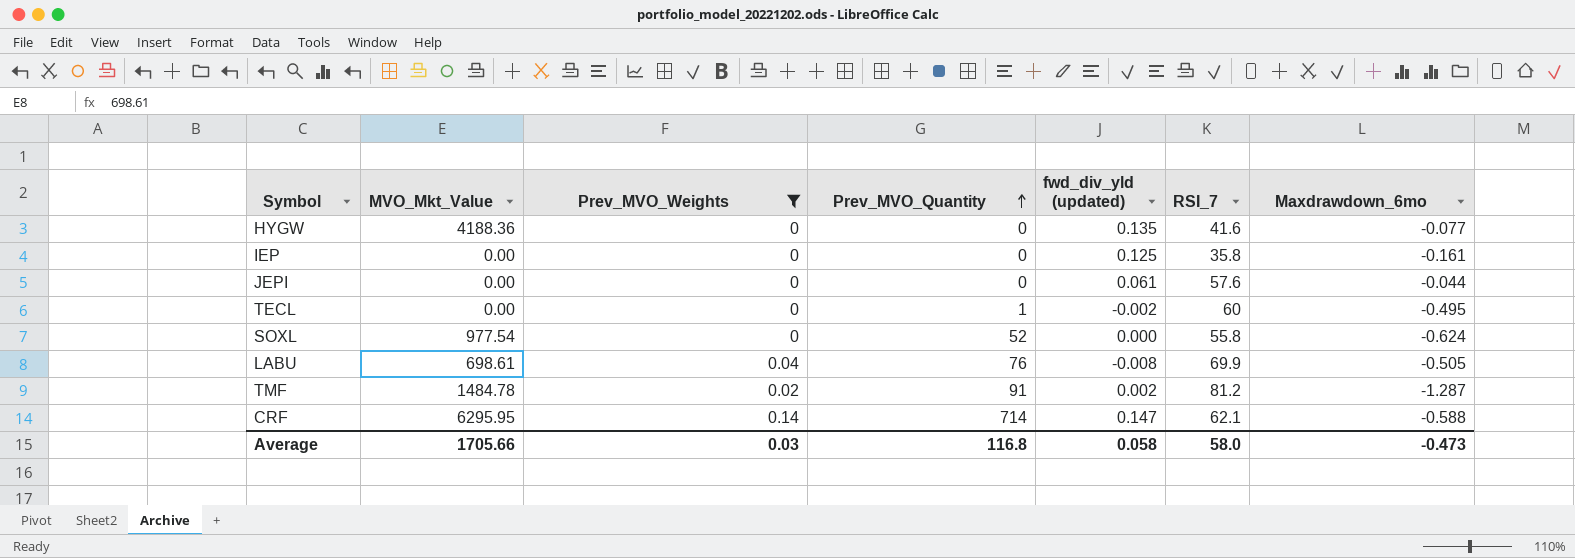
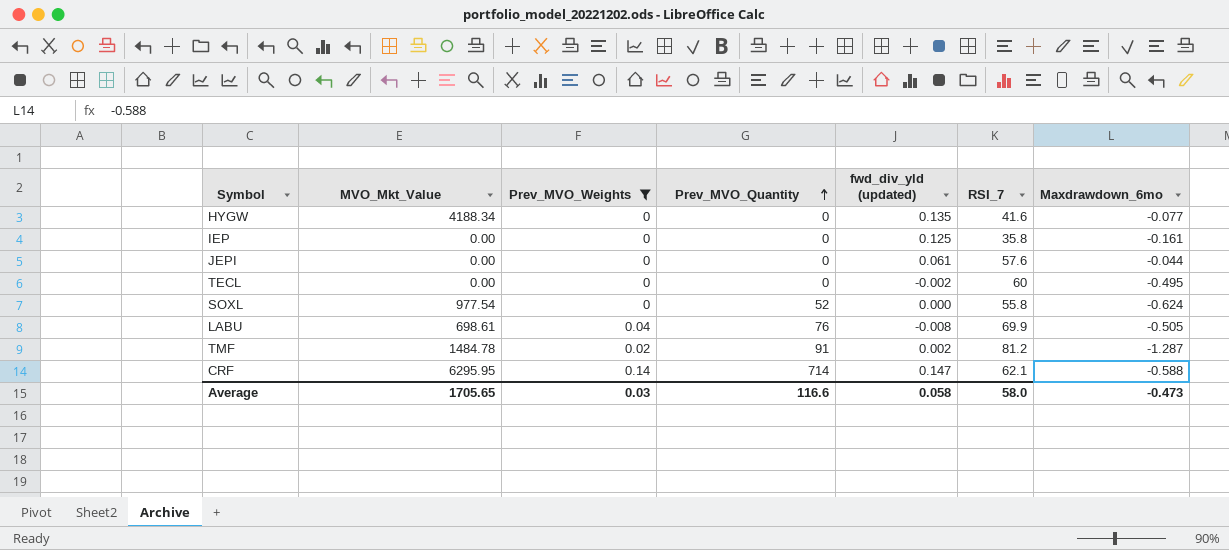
HYGW | MVO_Mkt_Value: 4188.36 -> 4188.34
TECL | Prev_MVO_Quantity: 1 -> 0
Average | MVO_Mkt_Value: 1705.66 -> 1705.65
Average | Prev_MVO_Quantity: 116.8 -> 116.6

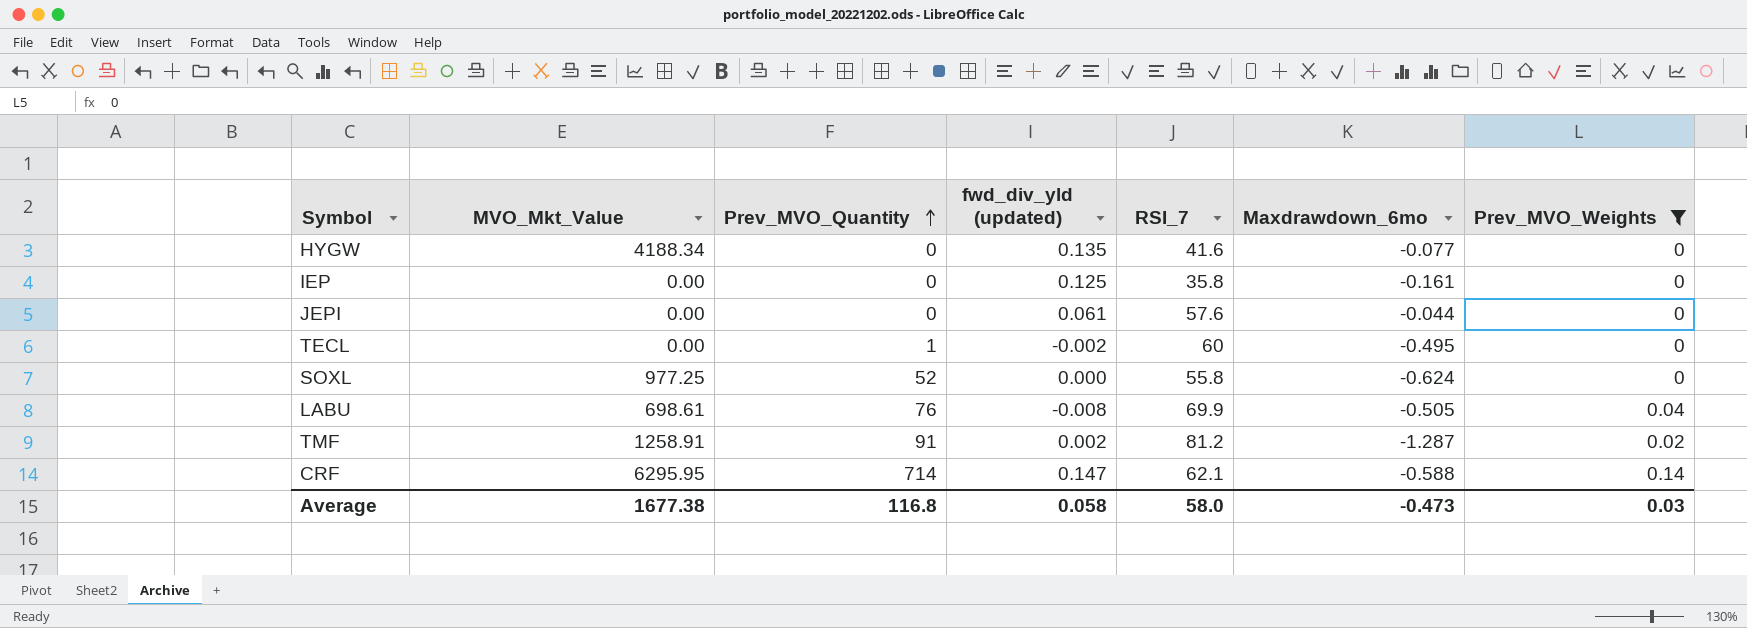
column Prev_MVO_Weights | position: 3 -> 7
TECL | Prev_MVO_Quantity: 0 -> 1
SOXL | MVO_Mkt_Value: 977.54 -> 977.25
TMF | MVO_Mkt_Value: 1484.78 -> 1258.91
Average | MVO_Mkt_Value: 1705.65 -> 1677.38
Average | Prev_MVO_Quantity: 116.6 -> 116.8

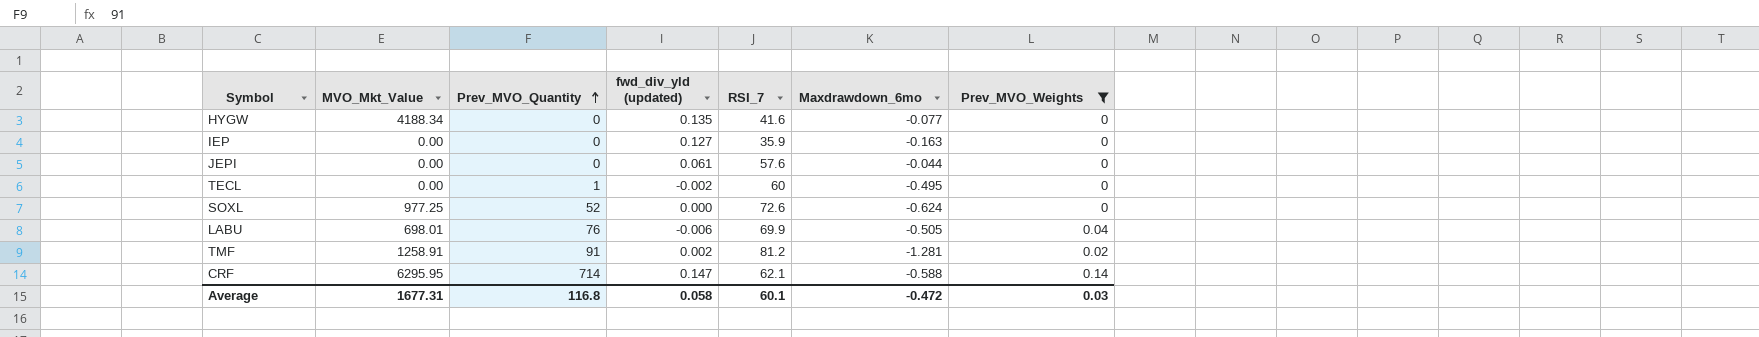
IEP | fwd_div_yld (updated): 0.125 -> 0.127
IEP | RSI_7: 35.8 -> 35.9
IEP | Maxdrawdown_6mo: -0.161 -> -0.163
SOXL | RSI_7: 55.8 -> 72.6
LABU | MVO_Mkt_Value: 698.61 -> 698.01
LABU | fwd_div_yld (updated): -0.008 -> -0.006
TMF | Maxdrawdown_6mo: -1.287 -> -1.281
Average | MVO_Mkt_Value: 1677.38 -> 1677.31
Average | RSI_7: 58.0 -> 60.1
Average | Maxdrawdown_6mo: -0.473 -> -0.472

